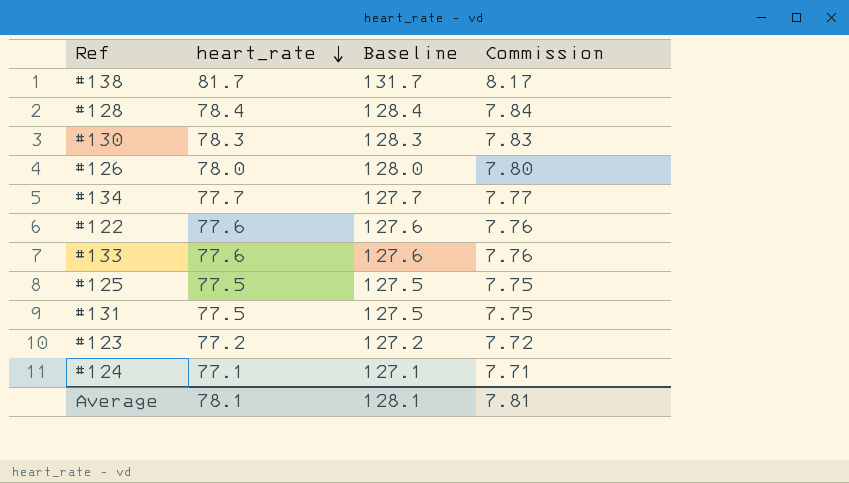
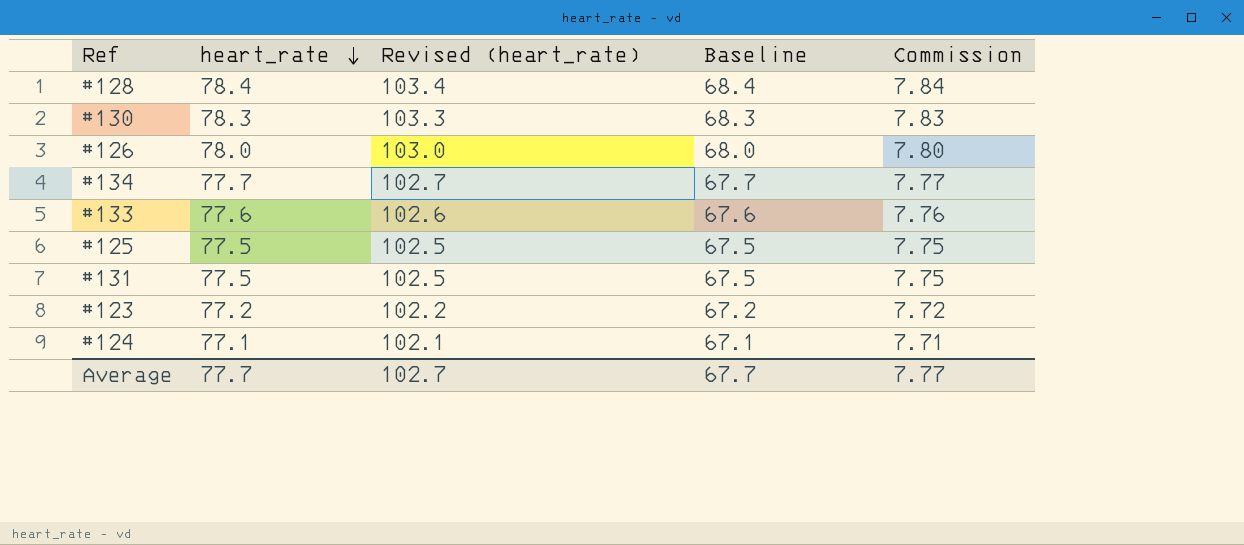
column Revised (heart_rate) | formula: none -> [heart_rate] + 25
column Baseline | formula: [heart_rate] + 50 -> [heart_rate] - 10
row #138: 81.7 | 131.7 | 8.17 -> none
row #122: 77.6 | 127.6 | 7.76 -> none
Average | heart_rate: 78.1 -> 77.7
Average | Baseline: 128.1 -> 67.7
Average | Commission: 7.81 -> 7.77

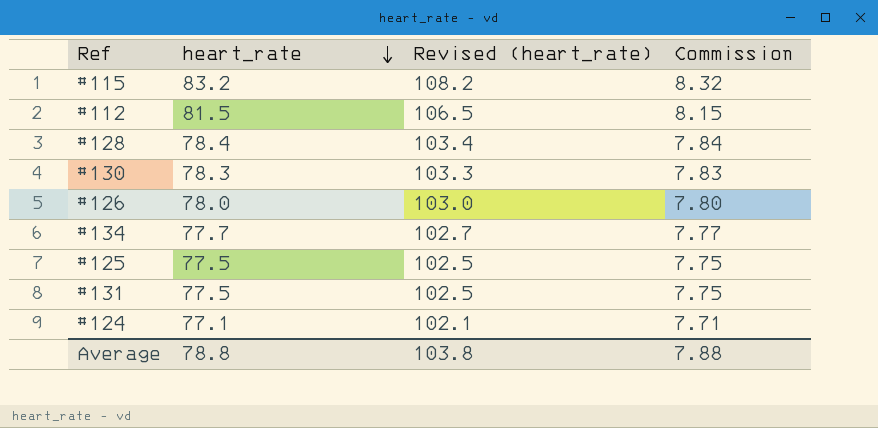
column Baseline | formula: [heart_rate] - 10 -> none
row #133: 77.6 | 102.6 | 67.6 | 7.76 -> none
row #123: 77.2 | 102.2 | 67.2 | 7.72 -> none
row #115: none -> 83.2 | 108.2 | 8.32
row #112: none -> 81.5 | 106.5 | 8.15
Average | heart_rate: 77.7 -> 78.8
Average | Revised (heart_rate): 102.7 -> 103.8
Average | Commission: 7.77 -> 7.88

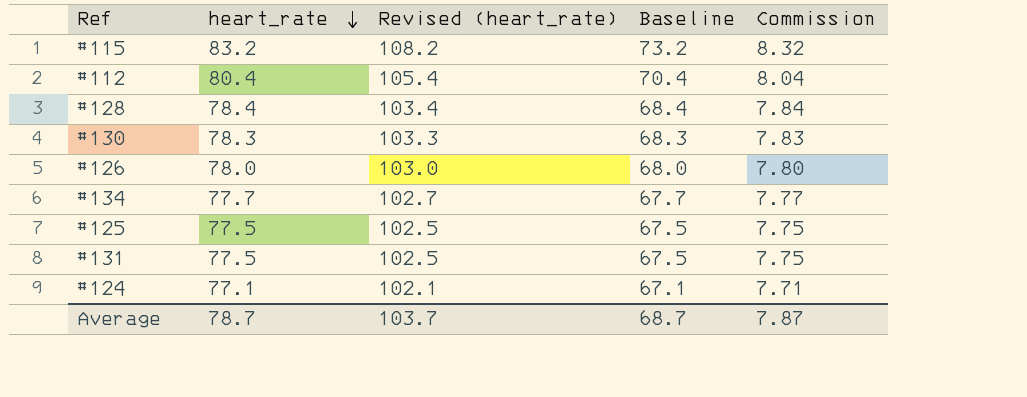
column Baseline | formula: none -> [heart_rate] - 10
#112 | heart_rate: 81.5 -> 80.4
#112 | Revised (heart_rate): 106.5 -> 105.4
#112 | Commission: 8.15 -> 8.04
Average | heart_rate: 78.8 -> 78.7
Average | Revised (heart_rate): 103.8 -> 103.7
Average | Commission: 7.88 -> 7.87

